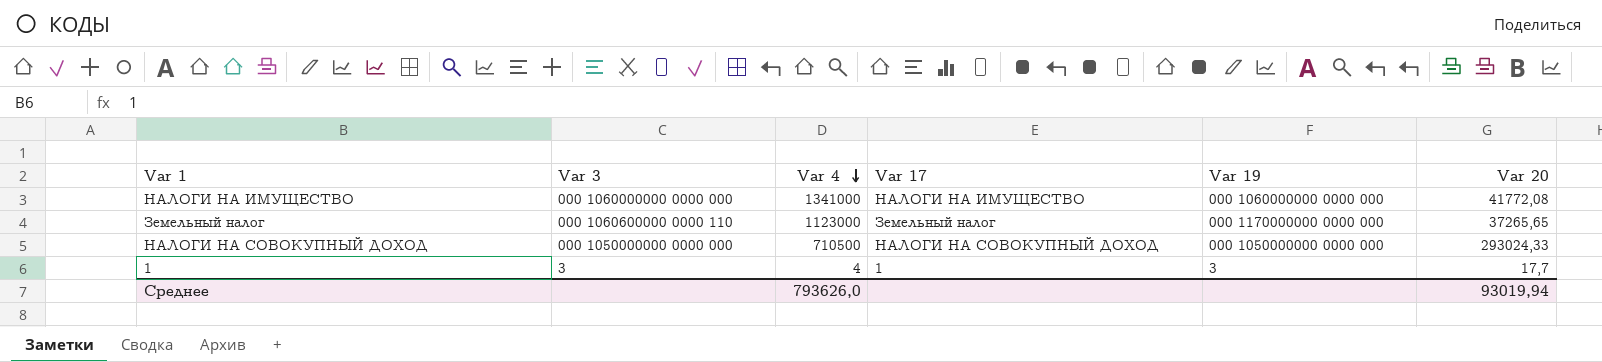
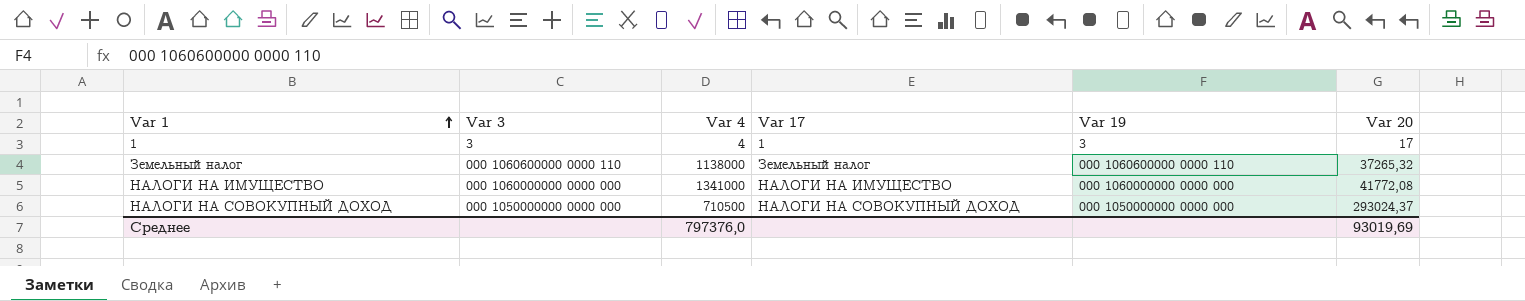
row order: Var 4 descending -> Var 1 ascending
1 | Var 20: 17,7 -> 17
Земельный налог | Var 4: 1123000 -> 1138000
Земельный налог | Var 19: 000 1170000000 0000 000 -> 000 1060600000 0000 110
Земельный налог | Var 20: 37265,65 -> 37265,32
НАЛОГИ НА СОВОКУПНЫЙ ДОХОД | Var 20: 293024,33 -> 293024,37
Среднее | Var 4: 793626,0 -> 797376,0
Среднее | Var 20: 93019,94 -> 93019,69

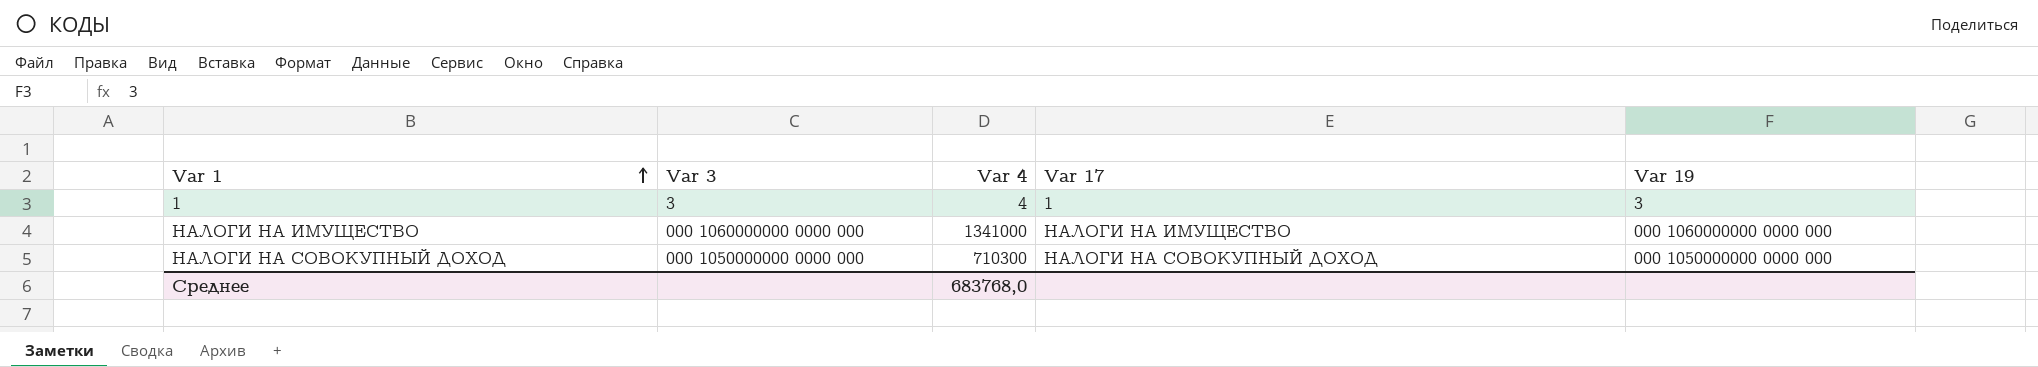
column Var 20 | position: 6 -> none
row Земельный налог: 000 1060600000 0000 110 | 1138000 | Земельный налог | 000 1060600000 0000 110 | 37265,32 -> none
НАЛОГИ НА СОВОКУПНЫЙ ДОХОД | Var 4: 710500 -> 710300
Среднее | Var 4: 797376,0 -> 683768,0

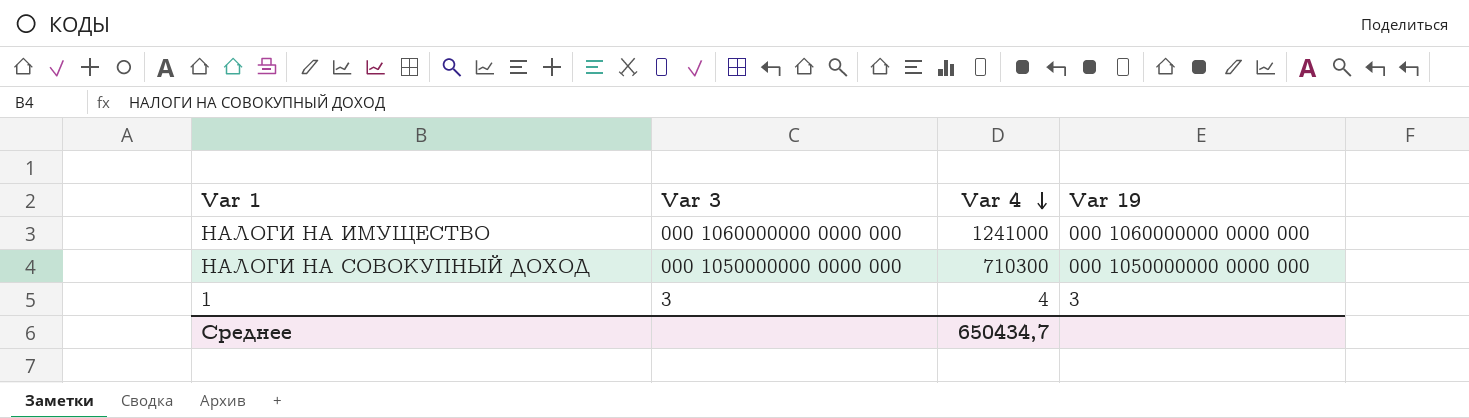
row order: Var 1 ascending -> Var 4 descending
column Var 17 | position: 4 -> none
НАЛОГИ НА ИМУЩЕСТВО | Var 4: 1341000 -> 1241000
Среднее | Var 4: 683768,0 -> 650434,7

